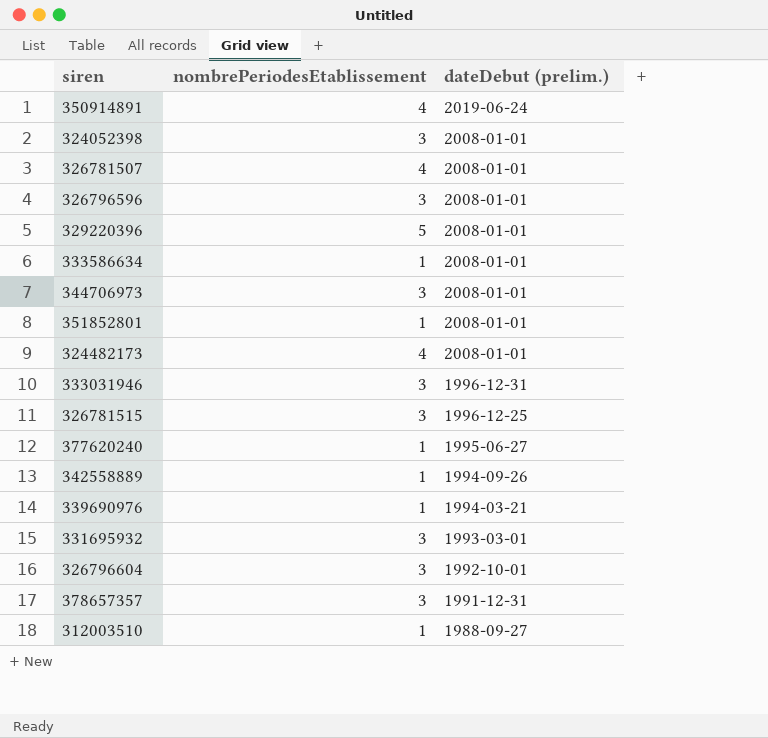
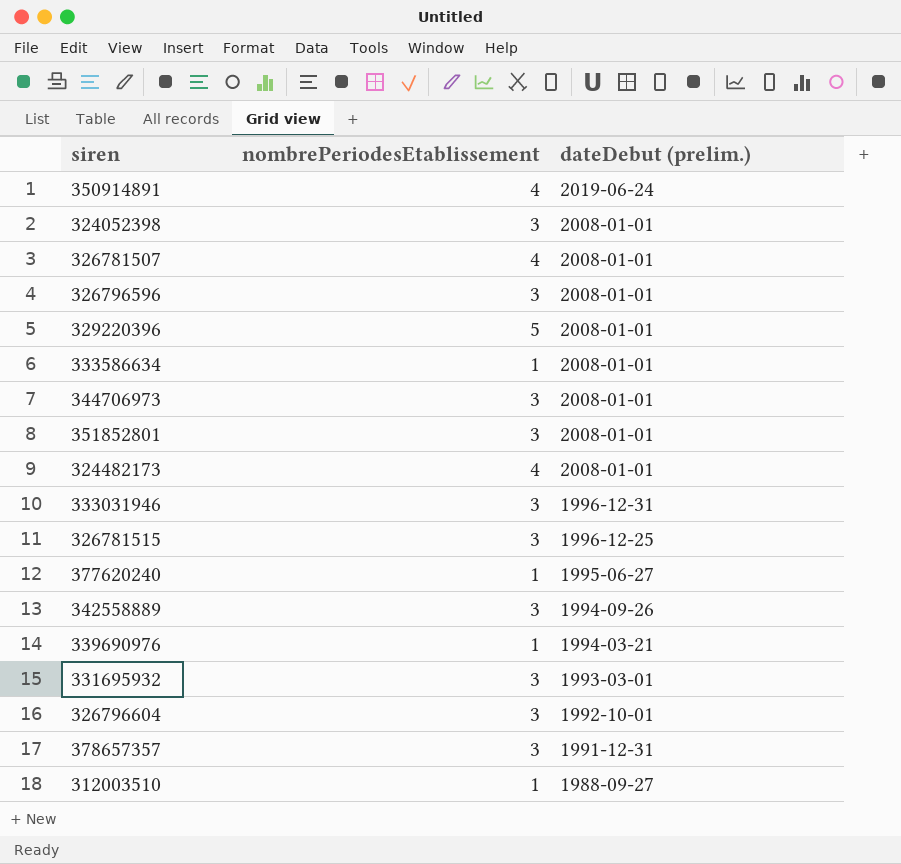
351852801 | nombrePeriodesEtablissement: 1 -> 3
342558889 | nombrePeriodesEtablissement: 1 -> 3

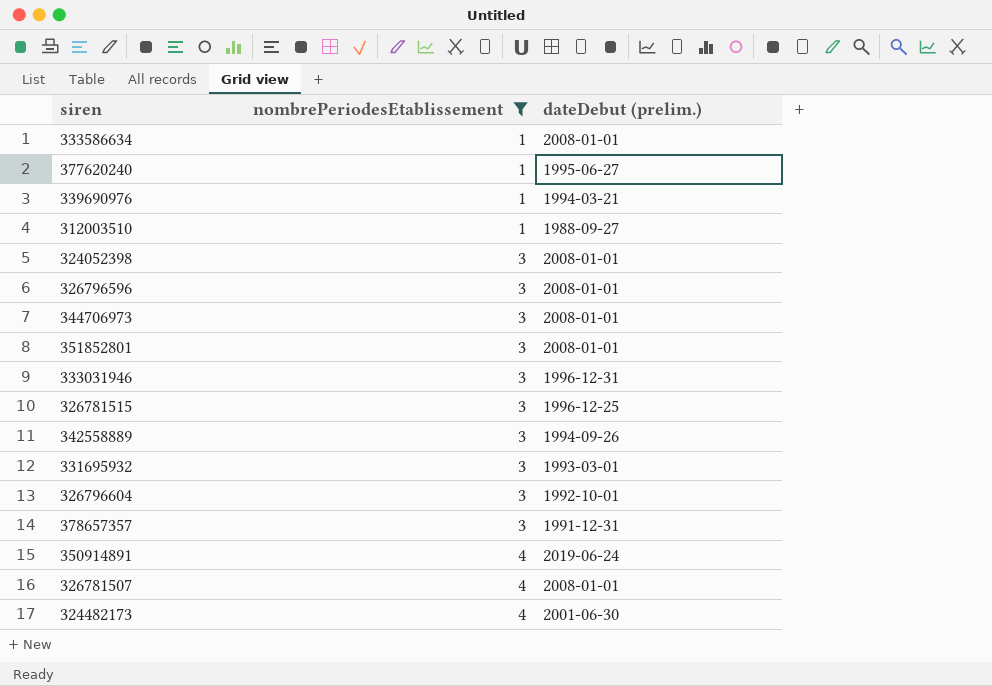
filter: none -> nombrePeriodesEtablissement != 5
row order: dateDebut (prelim.) descending -> nombrePeriodesEtablissement ascending
324482173 | dateDebut (prelim.): 2008-01-01 -> 2001-06-30

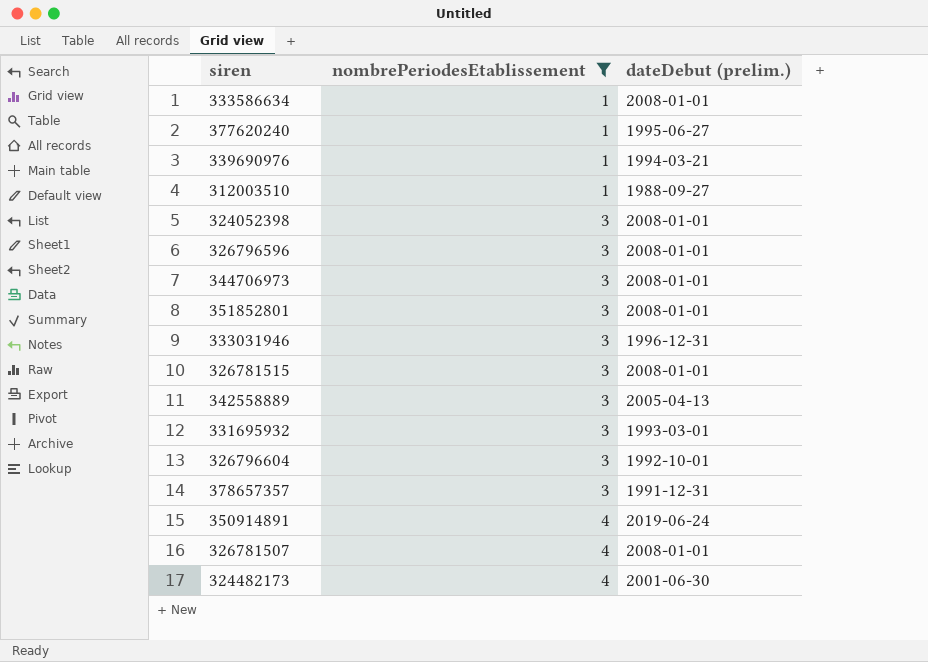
326781515 | dateDebut (prelim.): 1996-12-25 -> 2008-01-01
342558889 | dateDebut (prelim.): 1994-09-26 -> 2005-04-13

